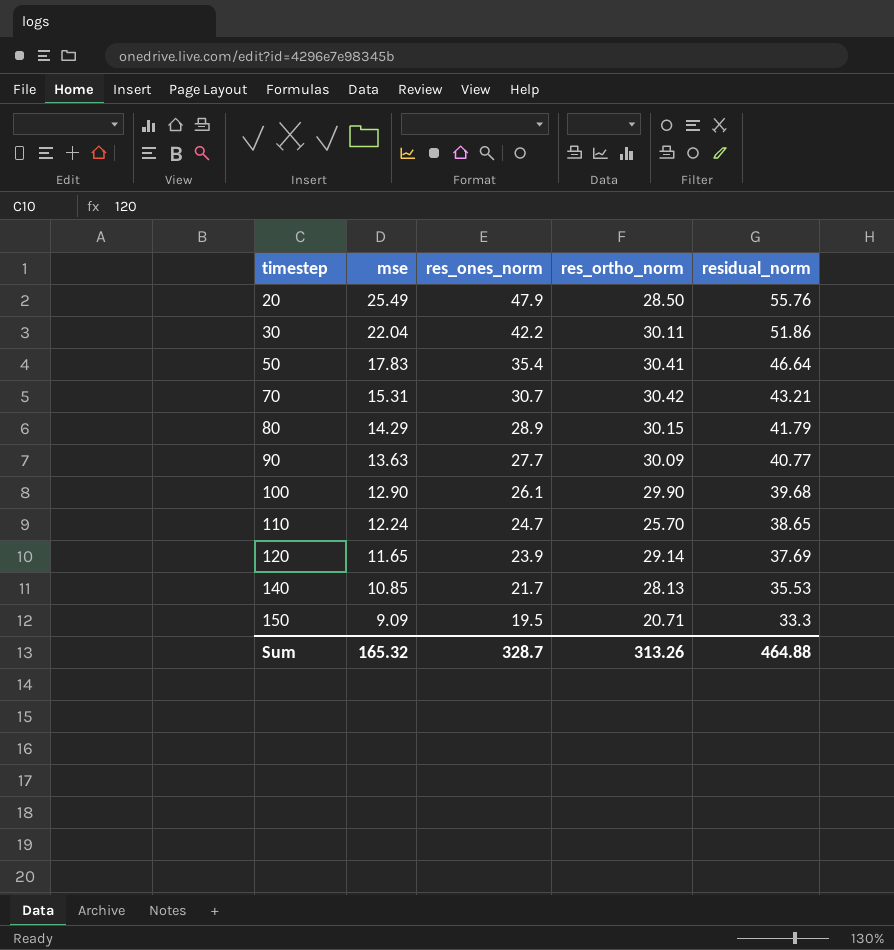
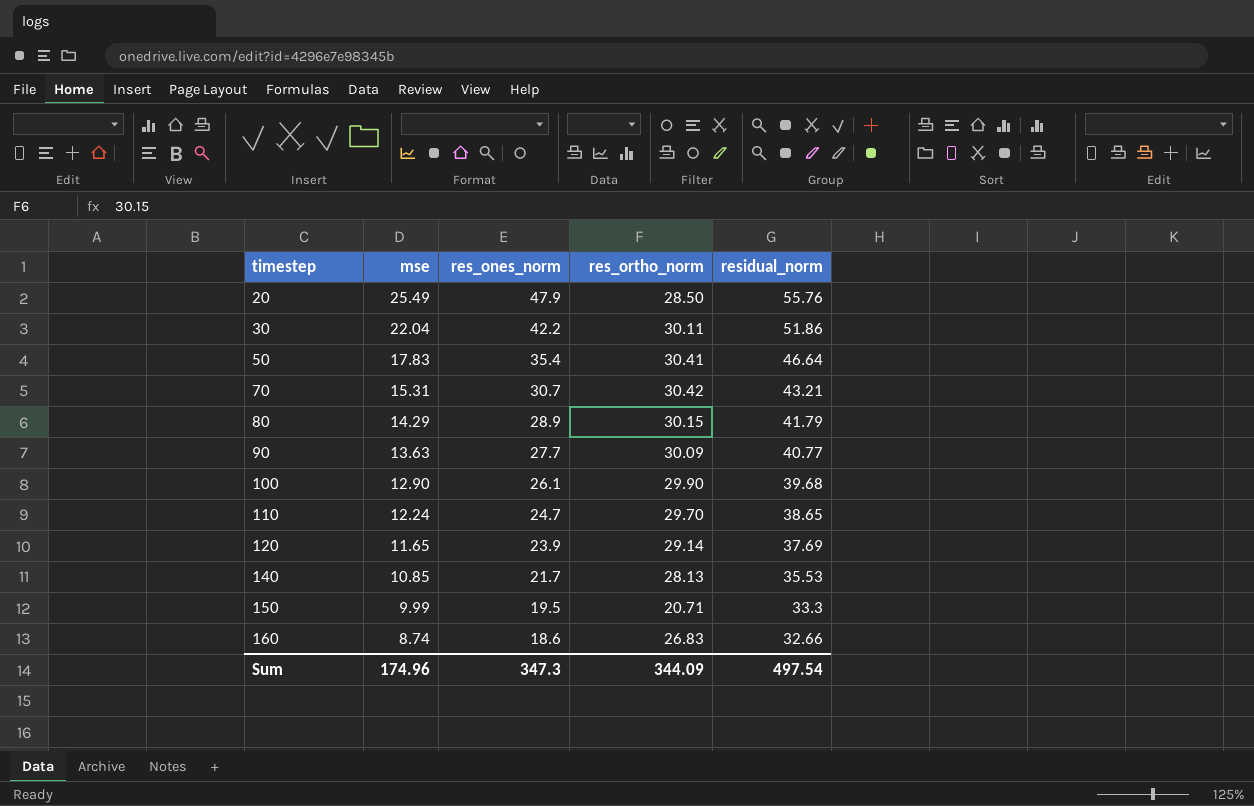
110 | res_ortho_norm: 25.70 -> 29.70
150 | mse: 9.09 -> 9.99
row 160: none -> 8.74 | 18.6 | 26.83 | 32.66
Sum | mse: 165.32 -> 174.96
Sum | res_ones_norm: 328.7 -> 347.3
Sum | res_ortho_norm: 313.26 -> 344.09
Sum | residual_norm: 464.88 -> 497.54

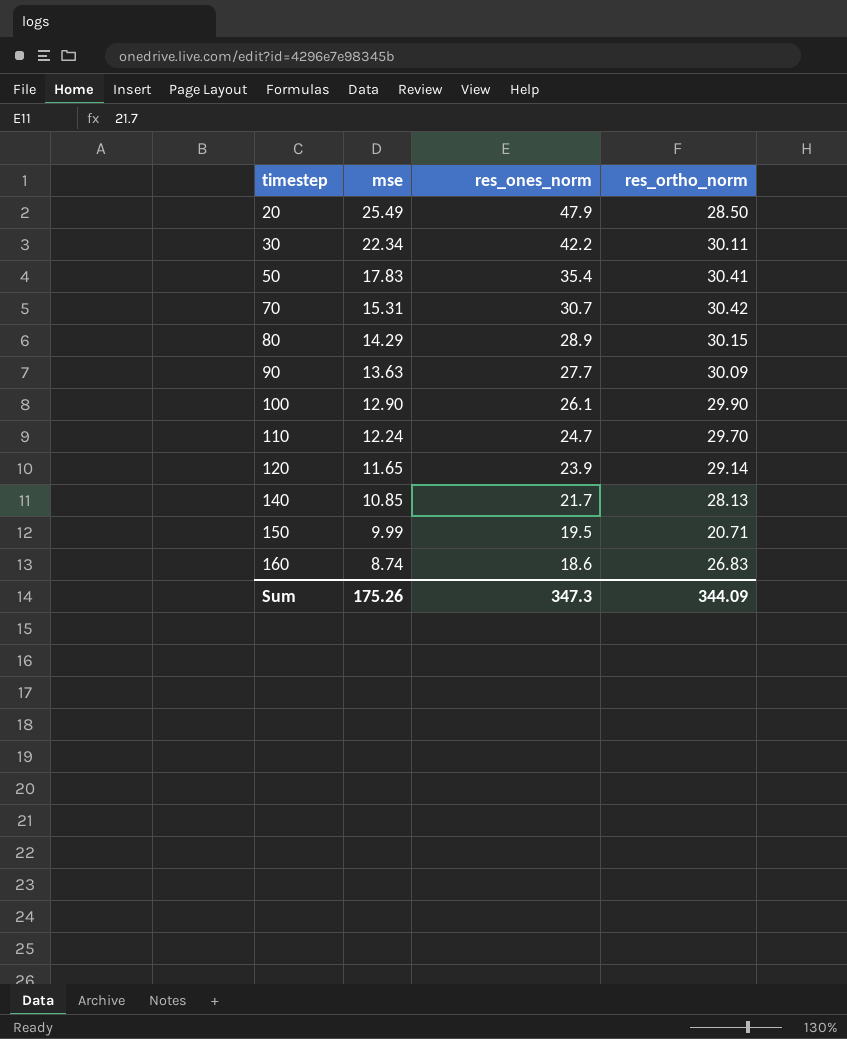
column residual_norm | position: 5 -> none
30 | mse: 22.04 -> 22.34
Sum | mse: 174.96 -> 175.26

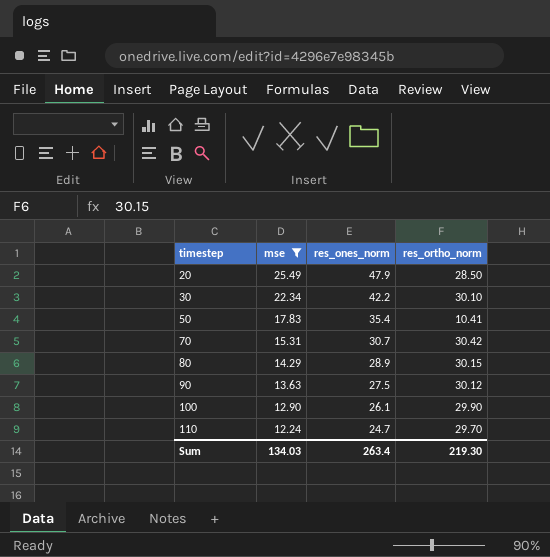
filter: none -> mse >= 12.24
30 | res_ortho_norm: 30.11 -> 30.10
50 | res_ortho_norm: 30.41 -> 10.41
90 | res_ones_norm: 27.7 -> 27.5
90 | res_ortho_norm: 30.09 -> 30.12
Sum | mse: 175.26 -> 134.03
Sum | res_ones_norm: 347.3 -> 263.4
Sum | res_ortho_norm: 344.09 -> 219.30

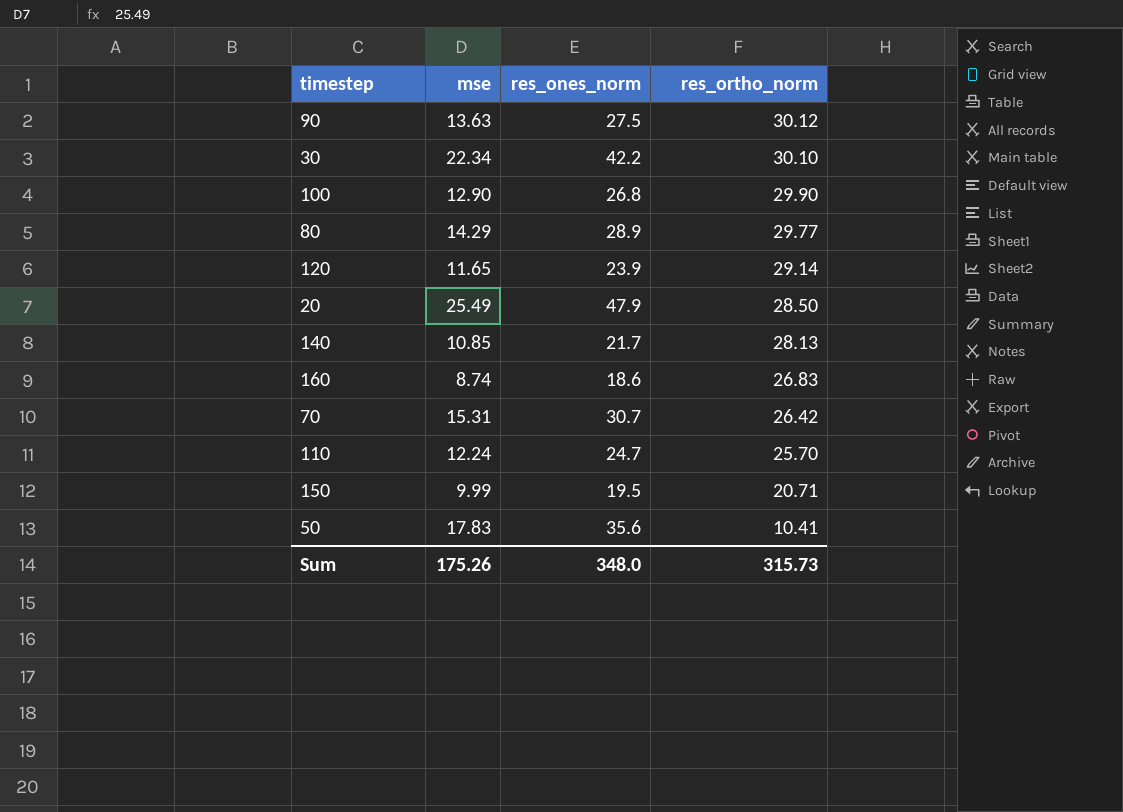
filter: mse >= 12.24 -> none
row order: timestep ascending -> res_ortho_norm descending
100 | res_ones_norm: 26.1 -> 26.8
80 | res_ortho_norm: 30.15 -> 29.77
70 | res_ortho_norm: 30.42 -> 26.42
110 | res_ortho_norm: 29.70 -> 25.70
50 | res_ones_norm: 35.4 -> 35.6
Sum | mse: 134.03 -> 175.26
Sum | res_ones_norm: 263.4 -> 348.0
Sum | res_ortho_norm: 219.30 -> 315.73

